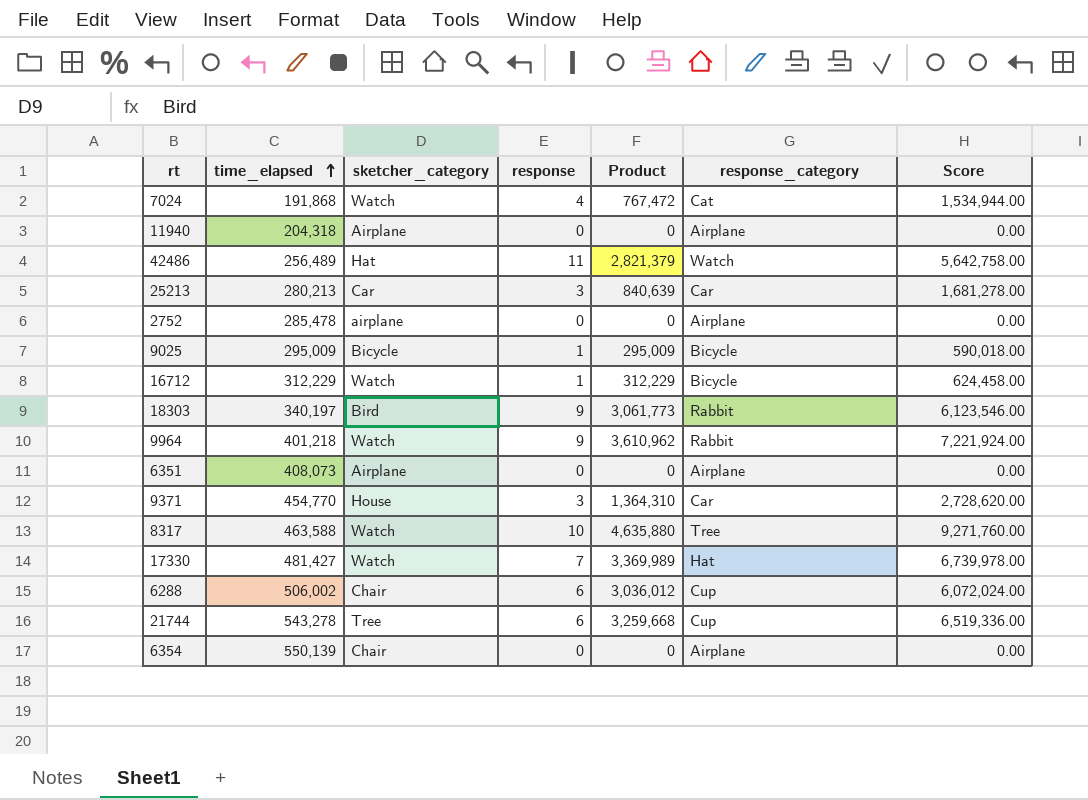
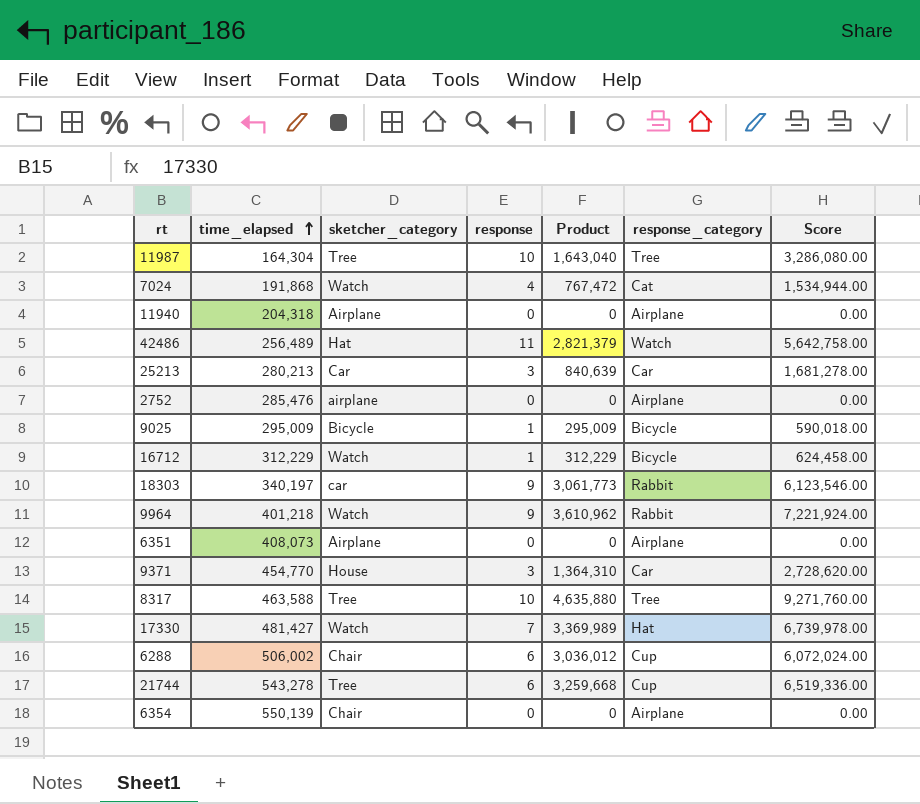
row 11987: none -> 164,304 | Tree | 10 | 1,643,040 | Tree | 3,286,080.00
2752 | time_elapsed: 285,478 -> 285,476
18303 | sketcher_category: Bird -> car
8317 | sketcher_category: Watch -> Tree

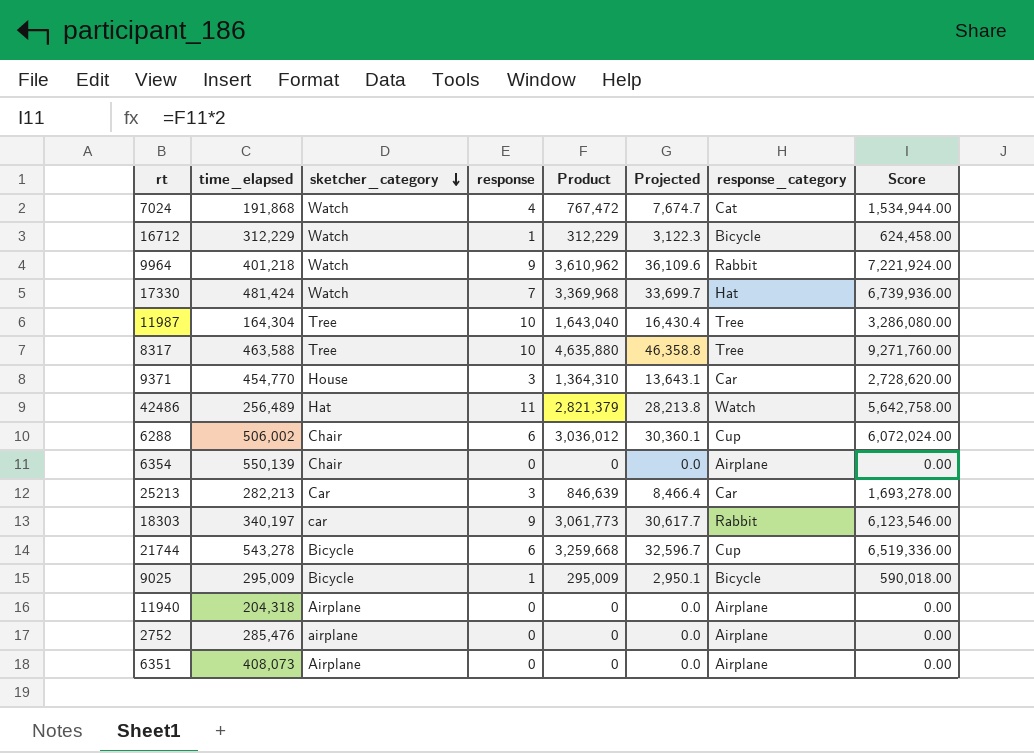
row order: time_elapsed ascending -> sketcher_category descending
column Projected | formula: none -> [Product] * 0.01
17330 | time_elapsed: 481,427 -> 481,424
17330 | Product: 3,369,989 -> 3,369,968
17330 | Score: 6,739,978.00 -> 6,739,936.00
25213 | time_elapsed: 280,213 -> 282,213
25213 | Product: 840,639 -> 846,639
25213 | Score: 1,681,278.00 -> 1,693,278.00
21744 | sketcher_category: Tree -> Bicycle

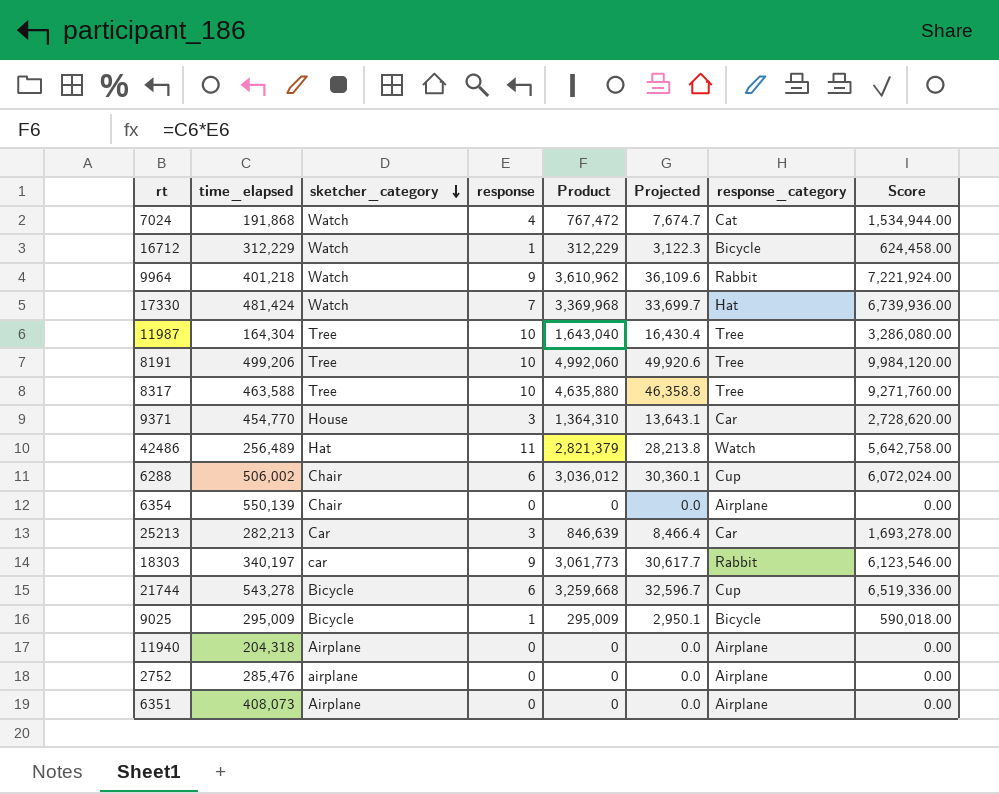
row 8191: none -> 499,206 | Tree | 10 | 4,992,060 | 49,920.6 | Tree | 9,984,120.00

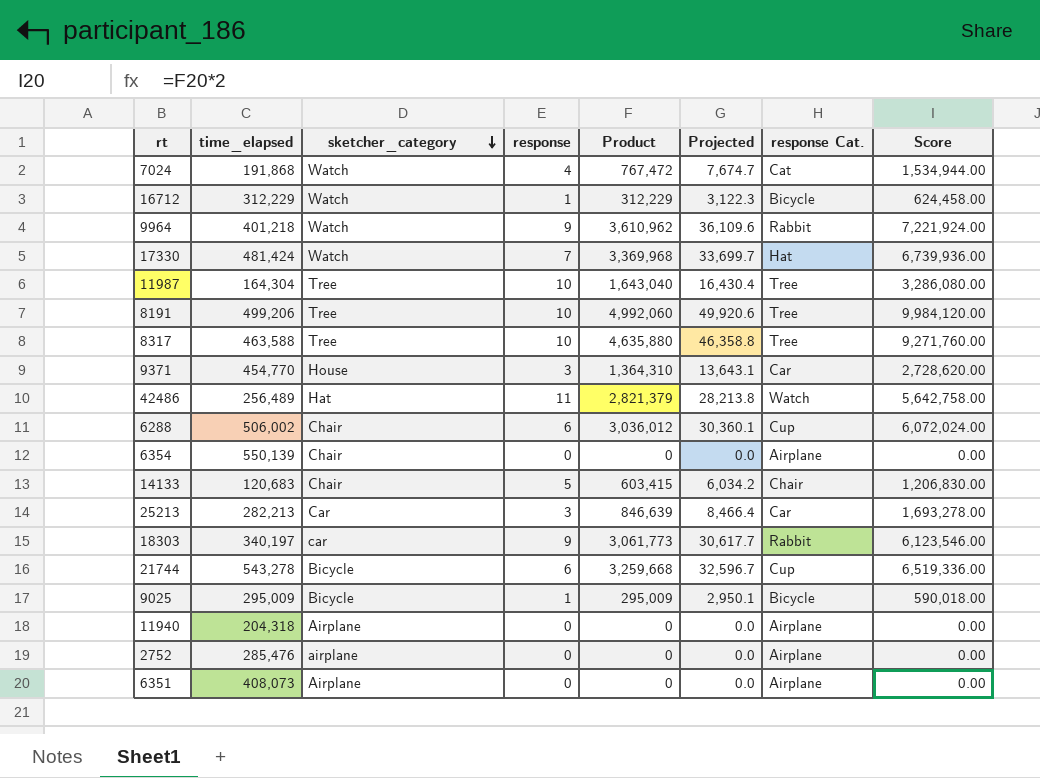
column name: response_category -> response Cat.
row 14133: none -> 120,683 | Chair | 5 | 603,415 | 6,034.2 | Chair | 1,206,830.00

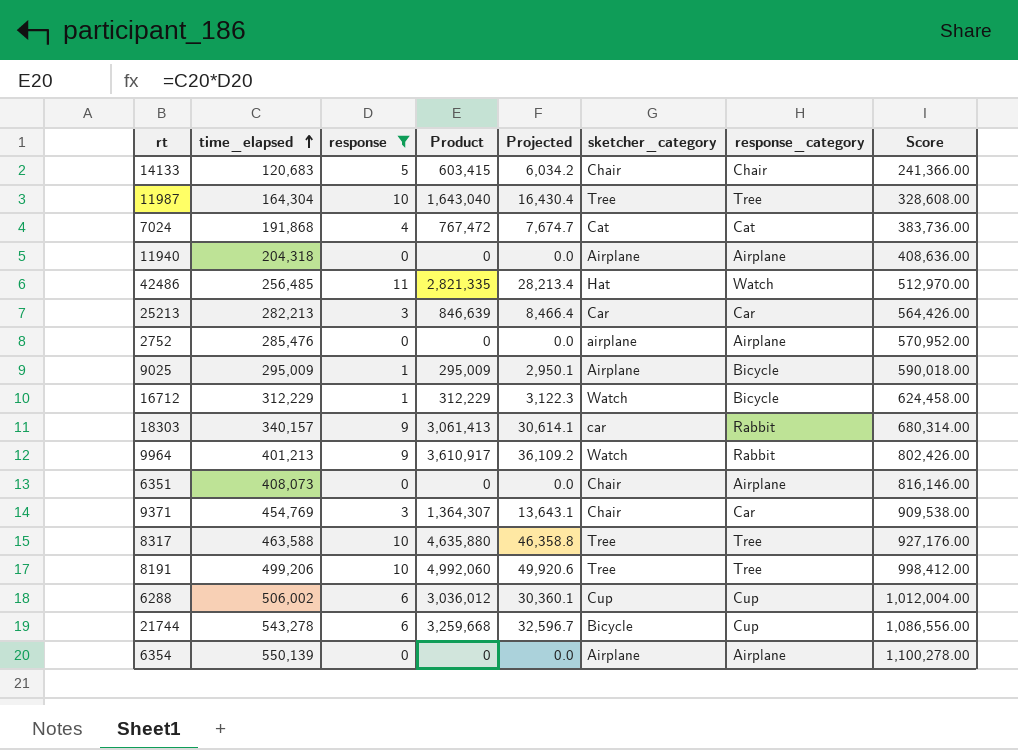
filter: none -> response != 7
row order: sketcher_category descending -> time_elapsed ascending
column sketcher_category | position: 3 -> 6
column name: response Cat. -> response_category
column Score | formula: [Product] * 2 -> [time_elapsed] * 2
7024 | sketcher_category: Watch -> Cat
42486 | time_elapsed: 256,489 -> 256,485
42486 | Product: 2,821,379 -> 2,821,335
42486 | Projected: 28,213.8 -> 28,213.4
9025 | sketcher_category: Bicycle -> Airplane
18303 | time_elapsed: 340,197 -> 340,157
18303 | Product: 3,061,773 -> 3,061,413
18303 | Projected: 30,617.7 -> 30,614.1
9964 | time_elapsed: 401,218 -> 401,213
9964 | Product: 3,610,962 -> 3,610,917
9964 | Projected: 36,109.6 -> 36,109.2
6351 | sketcher_category: Airplane -> Chair
9371 | time_elapsed: 454,770 -> 454,769
9371 | Product: 1,364,310 -> 1,364,307
9371 | sketcher_category: House -> Chair
6288 | sketcher_category: Chair -> Cup
6354 | sketcher_category: Chair -> Airplane

